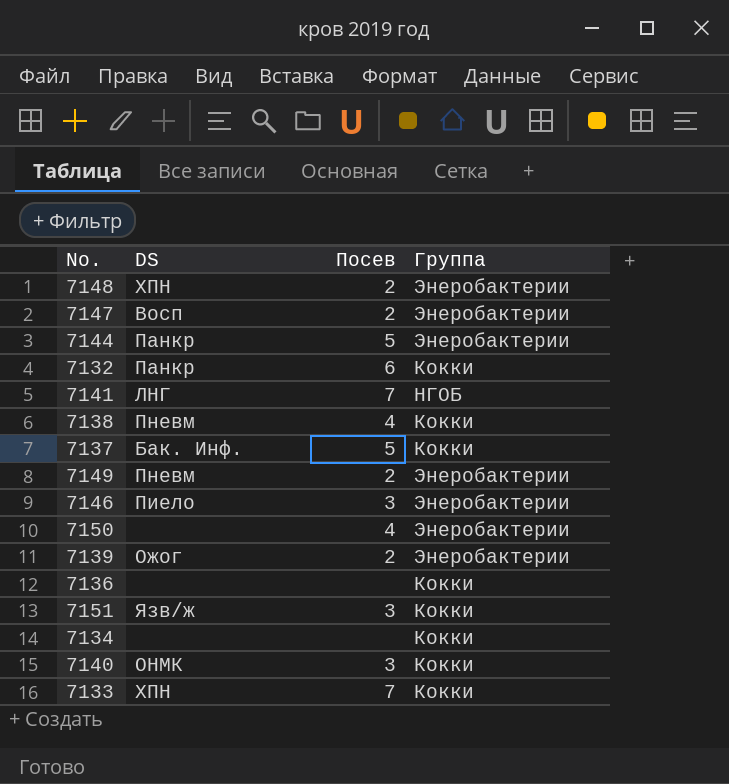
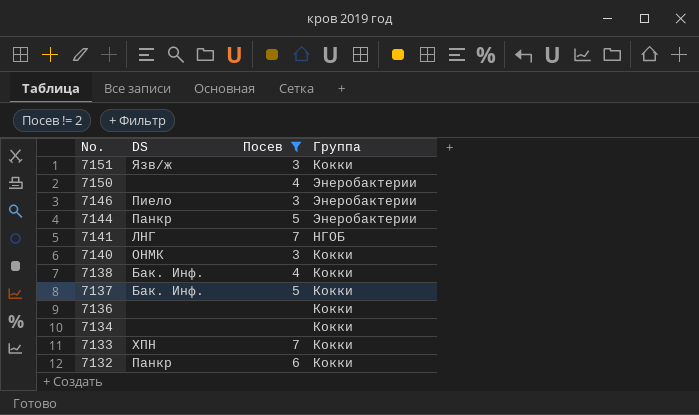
filter: none -> Посев != 2
row order: none -> No. descending
7138 | DS: Пневм -> Бак. Инф.

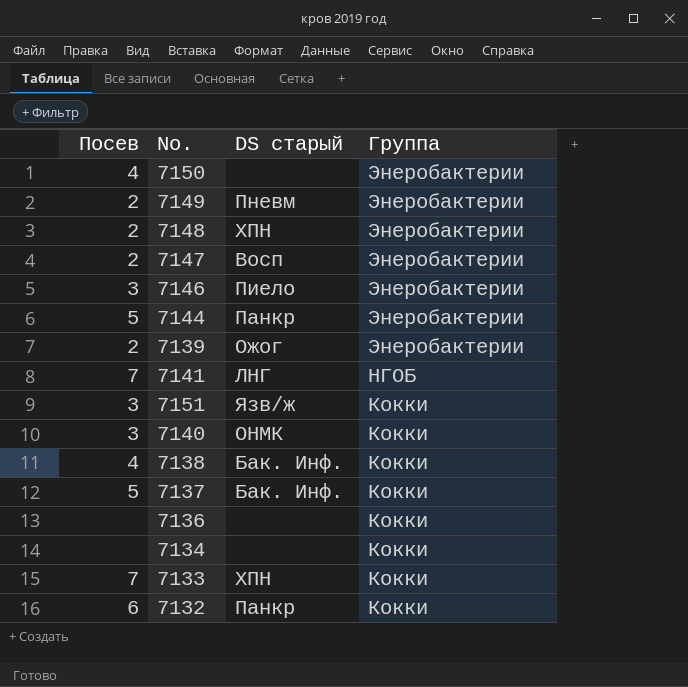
filter: Посев != 2 -> none
row order: No. descending -> Группа descending
column Посев | position: 3 -> 1
column name: DS -> DS старый

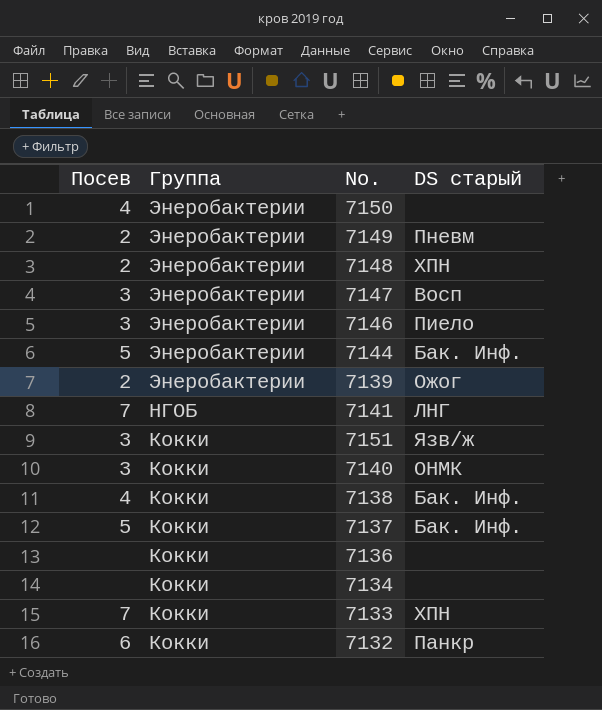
column Группа | position: 4 -> 2
7147 | Посев: 2 -> 3
7144 | DS старый: Панкр -> Бак. Инф.

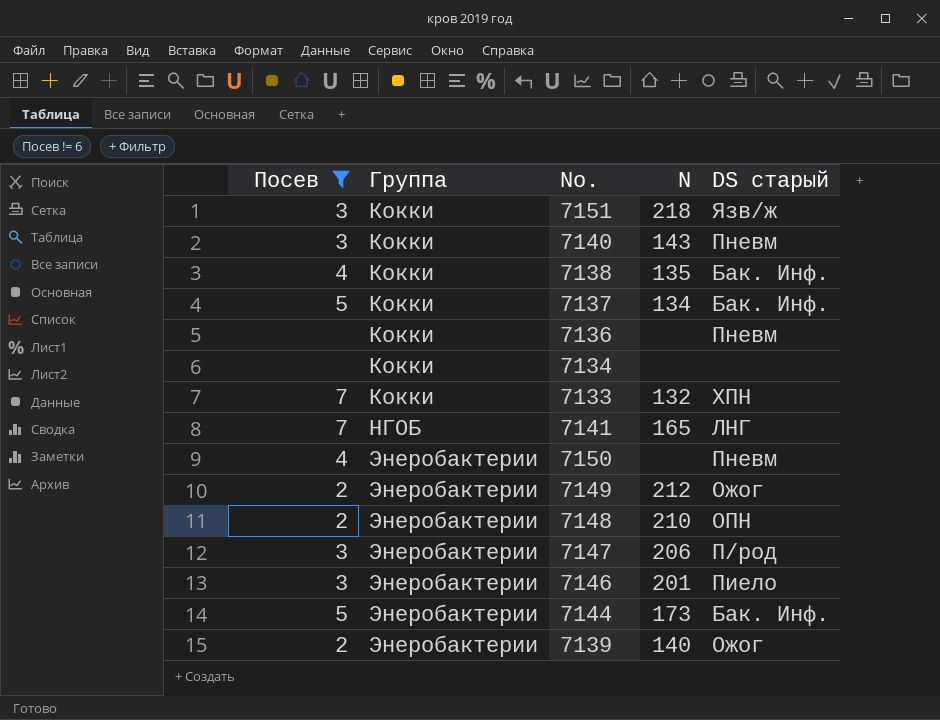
filter: none -> Посев != 6
row order: Группа descending -> Группа ascending
column N | position: none -> 4
7140 | DS старый: ОНМК -> Пневм
7136 | DS старый: none -> Пневм
7150 | DS старый: none -> Пневм
7149 | DS старый: Пневм -> Ожог
7148 | DS старый: ХПН -> ОПН
7147 | DS старый: Восп -> П/род

